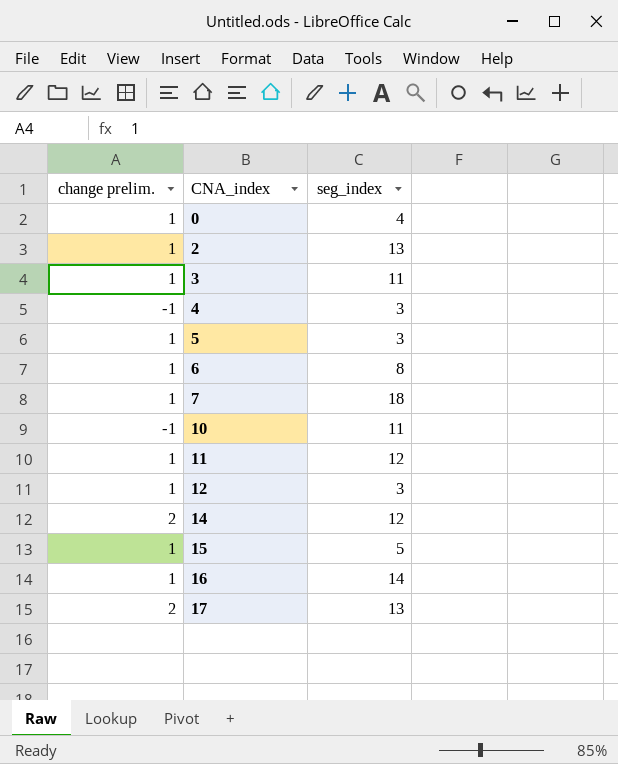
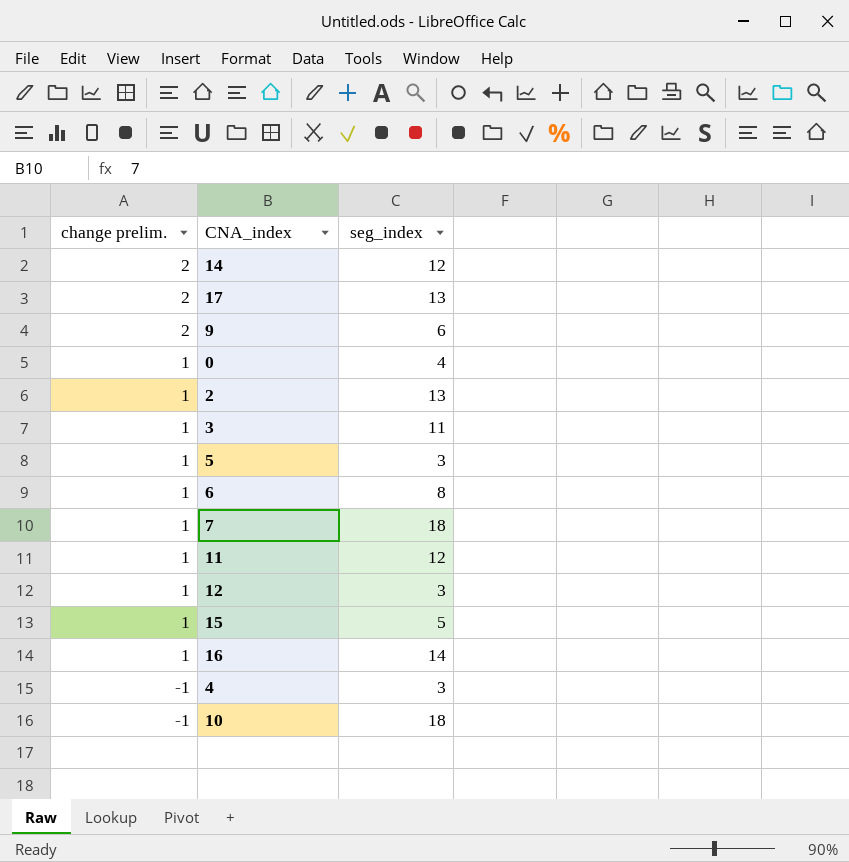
row order: CNA_index ascending -> change prelim. descending
row 9: none -> 2 | 6
10 | seg_index: 11 -> 18

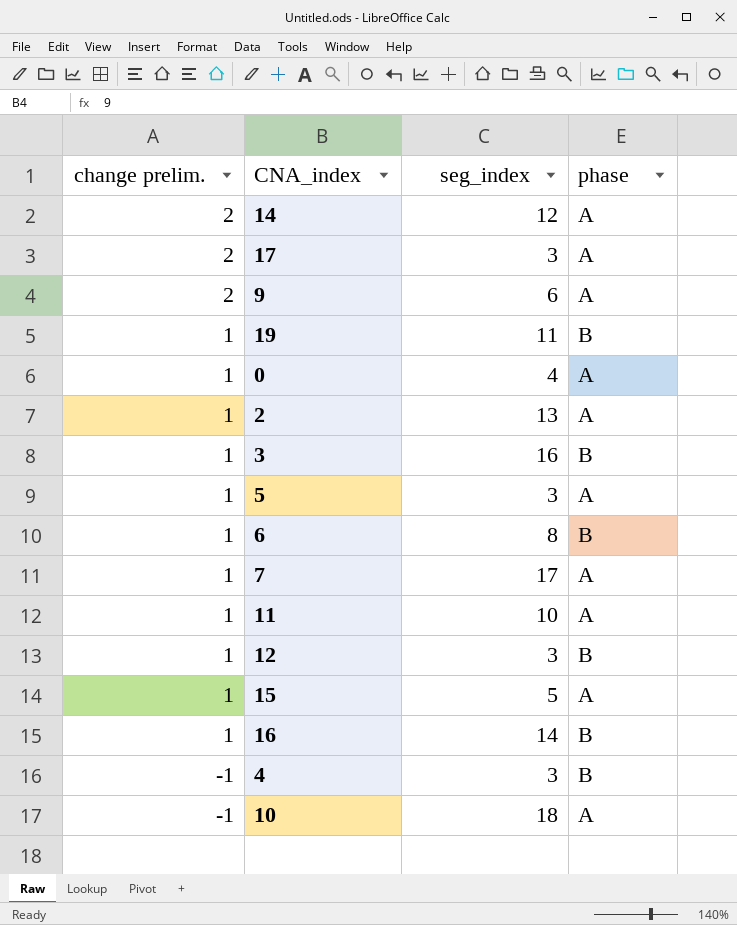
column phase | position: none -> 4
17 | seg_index: 13 -> 3
row 19: none -> 1 | 11 | B
3 | seg_index: 11 -> 16
7 | seg_index: 18 -> 17
11 | seg_index: 12 -> 10

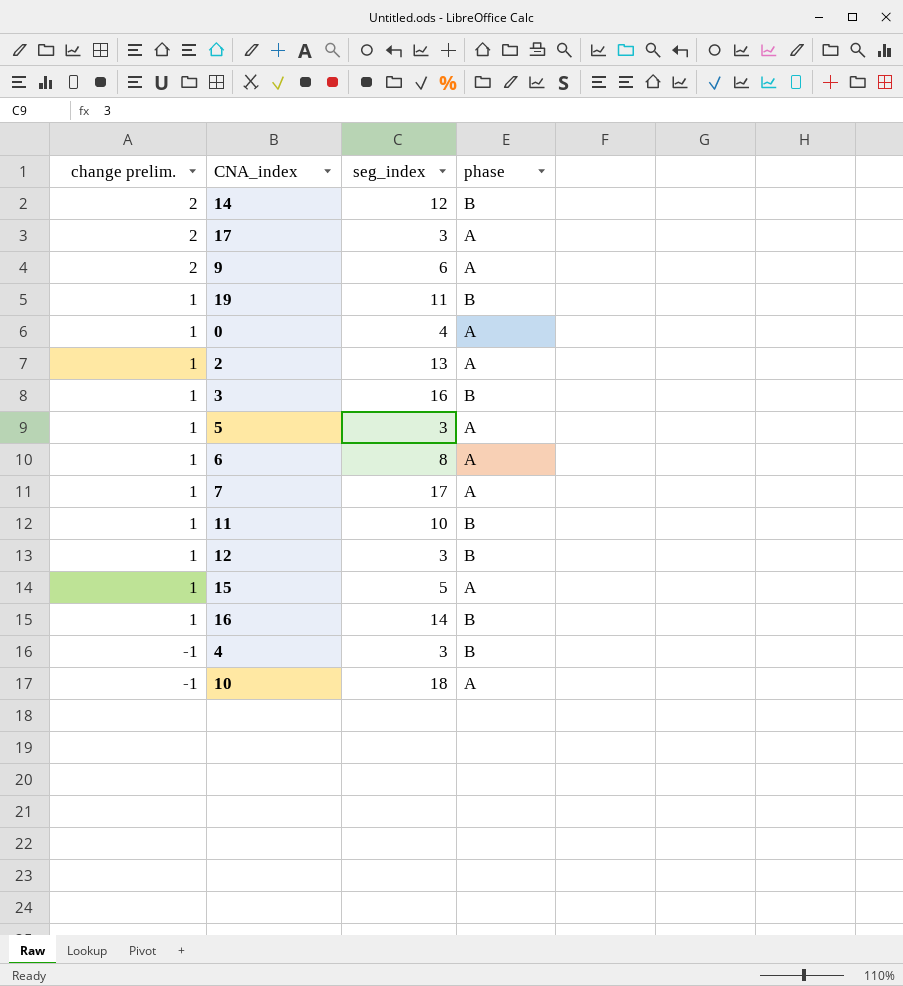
14 | phase: A -> B
6 | phase: B -> A
11 | phase: A -> B

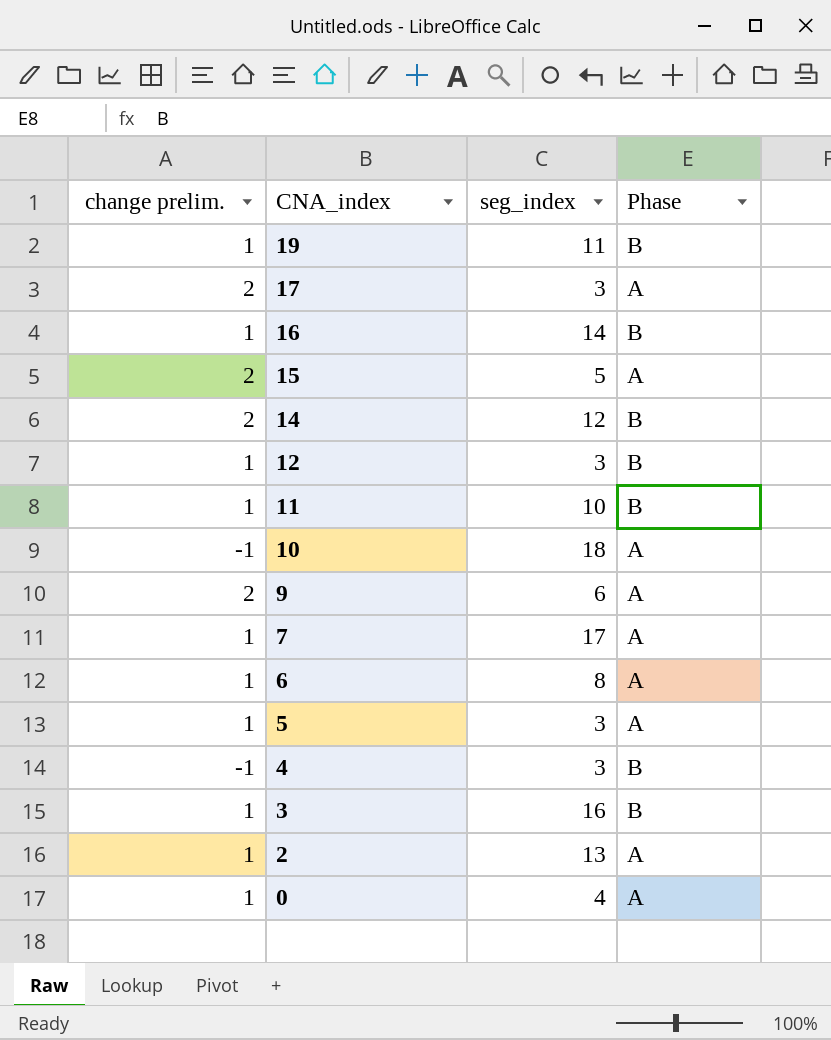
row order: change prelim. descending -> CNA_index descending
column name: phase -> Phase
15 | change prelim.: 1 -> 2

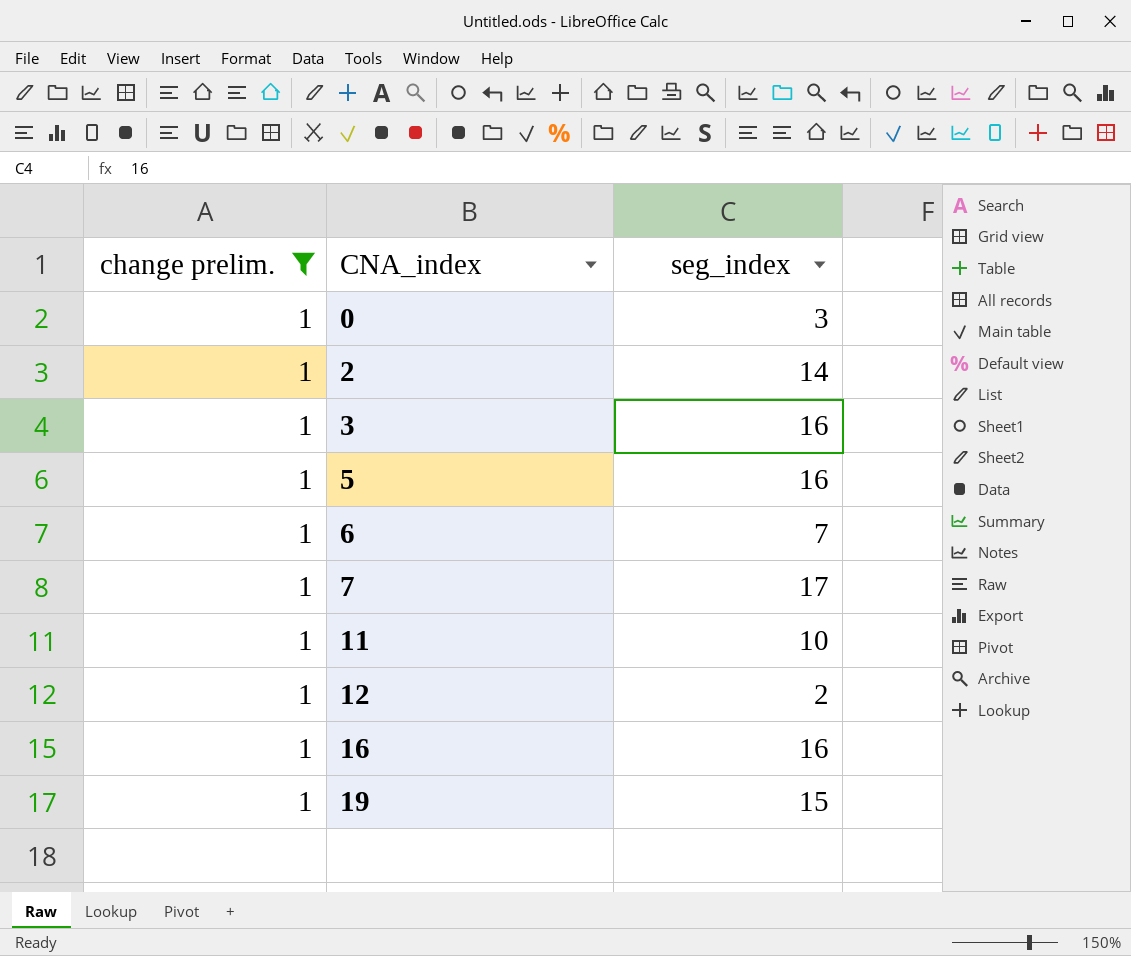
filter: none -> change prelim. = 1
row order: CNA_index descending -> CNA_index ascending
column Phase | position: 4 -> none
0 | seg_index: 4 -> 3
2 | seg_index: 13 -> 14
5 | seg_index: 3 -> 16
6 | seg_index: 8 -> 7
12 | seg_index: 3 -> 2
16 | seg_index: 14 -> 16
19 | seg_index: 11 -> 15

